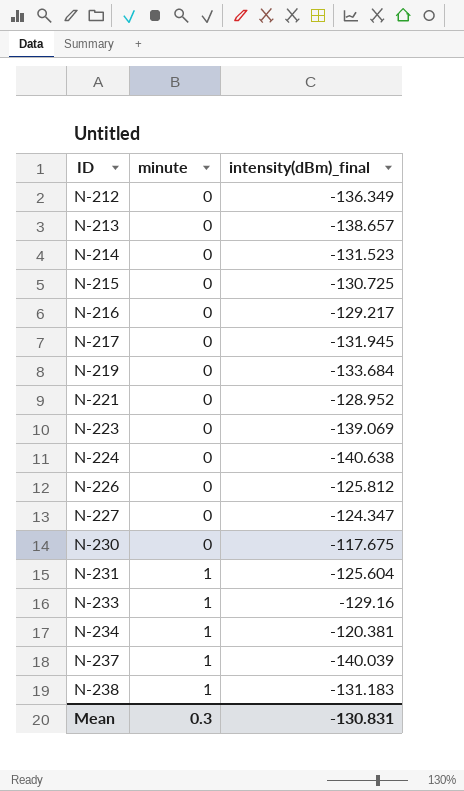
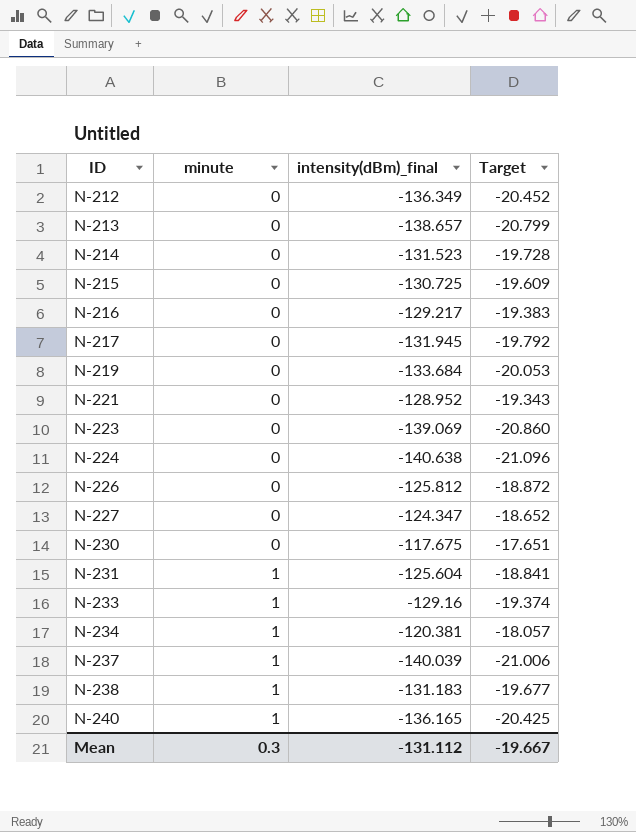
column Target | formula: none -> [intensity(dBm)_final] * 0.15
row N-240: none -> 1 | -136.165 | -20.425
Mean | intensity(dBm)_final: -130.831 -> -131.112

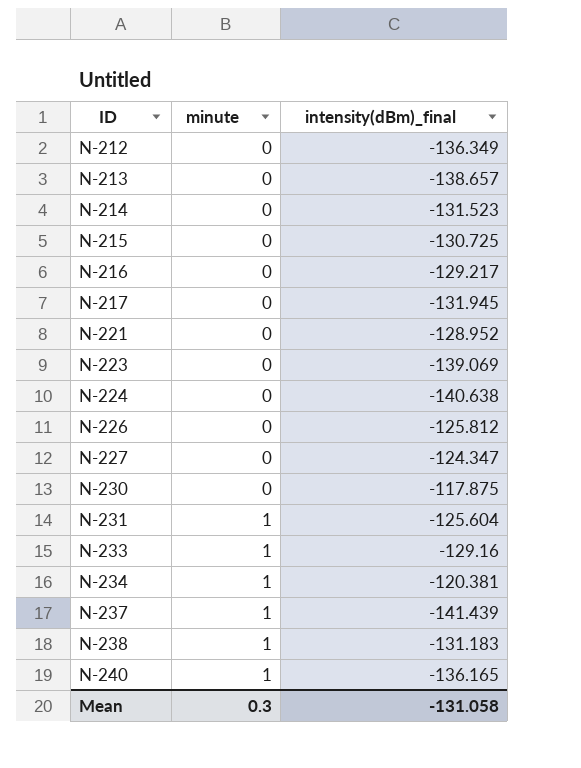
column Target | formula: [intensity(dBm)_final] * 0.15 -> none
row N-219: 0 | -133.684 | -20.053 -> none
N-230 | intensity(dBm)_final: -117.675 -> -117.875
N-237 | intensity(dBm)_final: -140.039 -> -141.439
Mean | intensity(dBm)_final: -131.112 -> -131.058

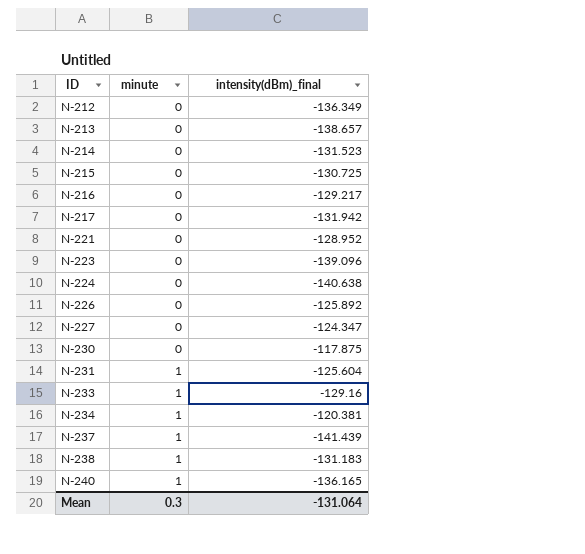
N-217 | intensity(dBm)_final: -131.945 -> -131.942
N-223 | intensity(dBm)_final: -139.069 -> -139.096
N-226 | intensity(dBm)_final: -125.812 -> -125.892
Mean | intensity(dBm)_final: -131.058 -> -131.064

